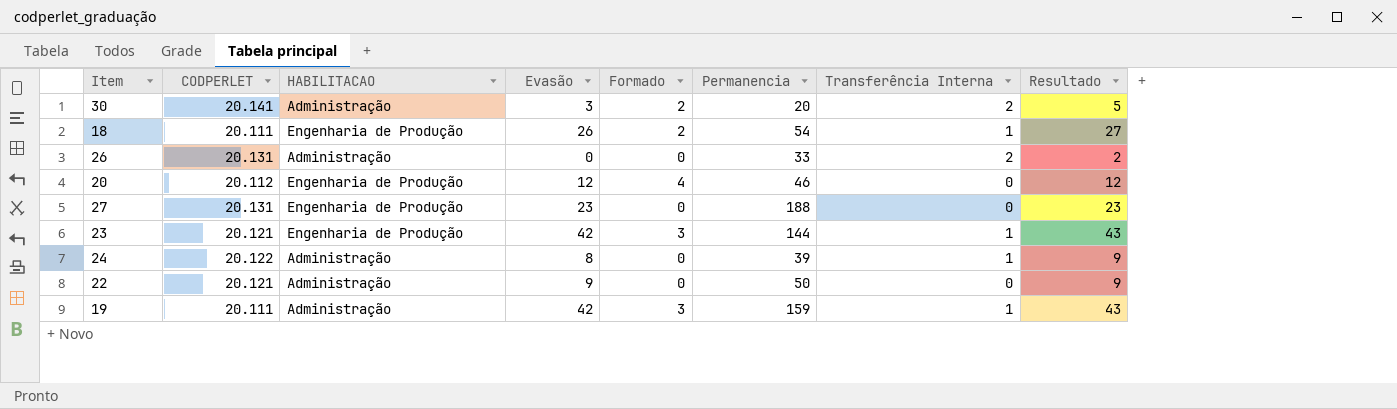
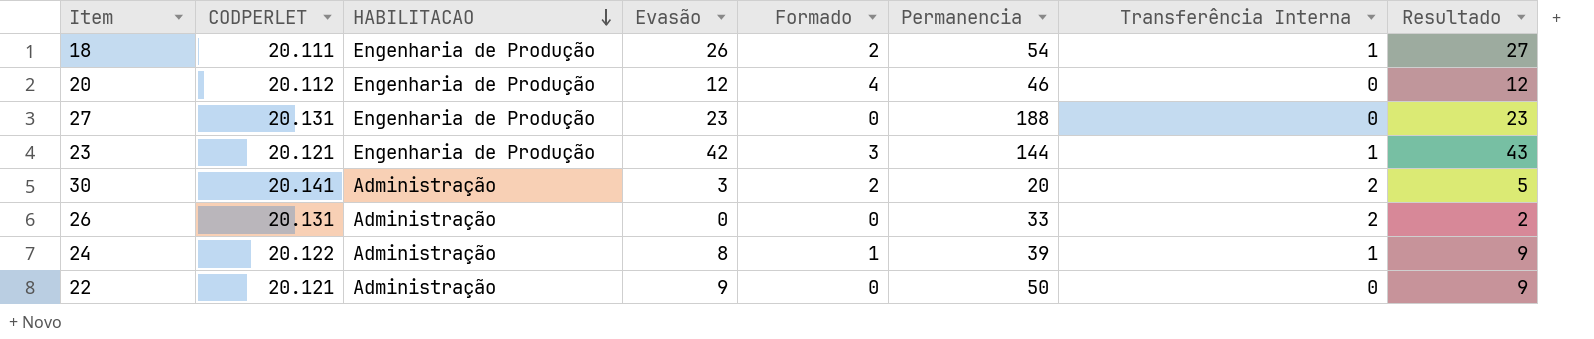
row order: none -> HABILITACAO descending
row 19: 20.111 | Administração | 42 | 3 | 159 | 1 | 43 -> none
24 | Formado: 0 -> 1

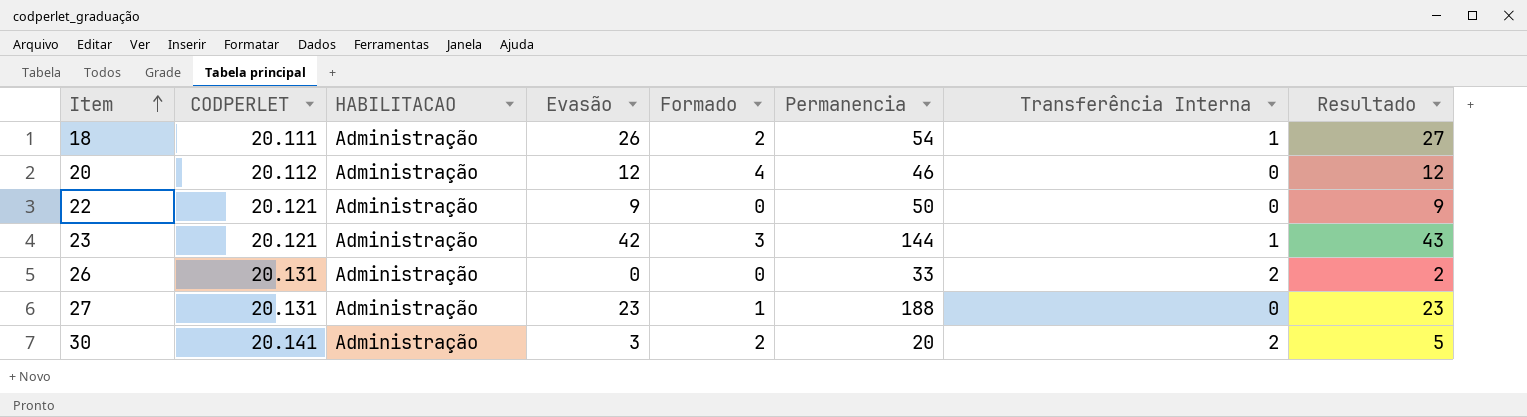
row order: HABILITACAO descending -> Item ascending
row 24: 20.122 | Administração | 8 | 1 | 39 | 1 | 9 -> none
18 | HABILITACAO: Engenharia de Produção -> Administração
20 | HABILITACAO: Engenharia de Produção -> Administração
23 | HABILITACAO: Engenharia de Produção -> Administração
27 | HABILITACAO: Engenharia de Produção -> Administração
27 | Formado: 0 -> 1

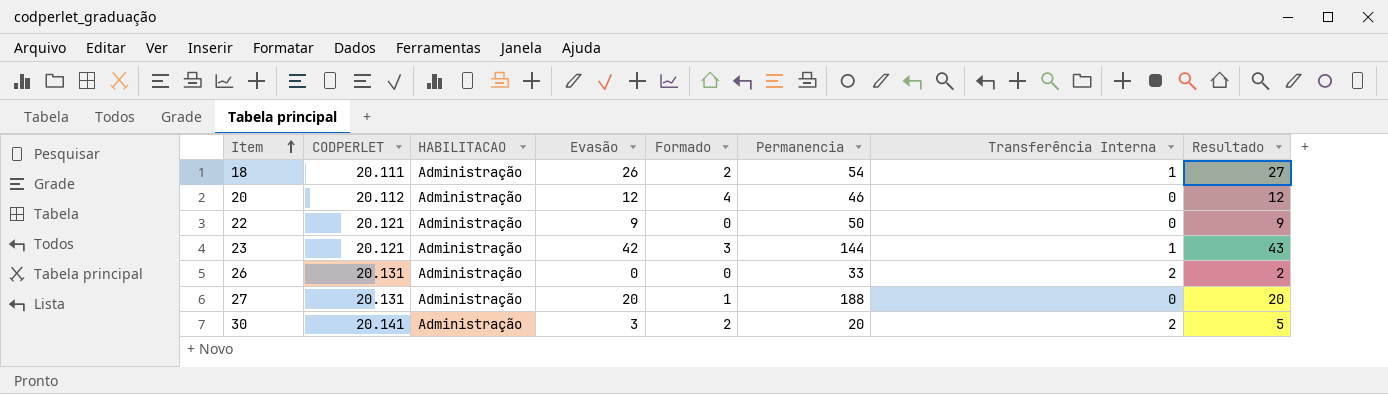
27 | Evasão: 23 -> 20
27 | Resultado: 23 -> 20

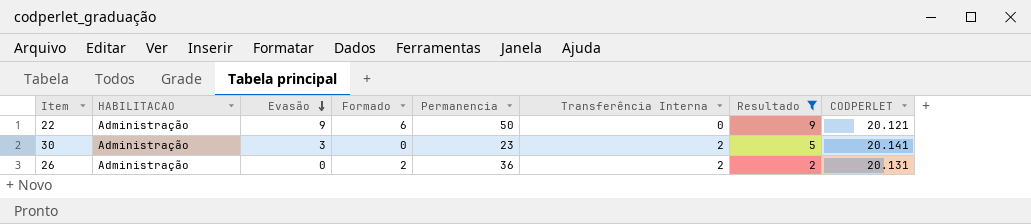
filter: none -> Resultado <= 9
row order: Item ascending -> Evasão descending
column CODPERLET | position: 2 -> 8
22 | Formado: 0 -> 6
30 | Formado: 2 -> 0
30 | Permanencia: 20 -> 23
26 | Formado: 0 -> 2
26 | Permanencia: 33 -> 36

